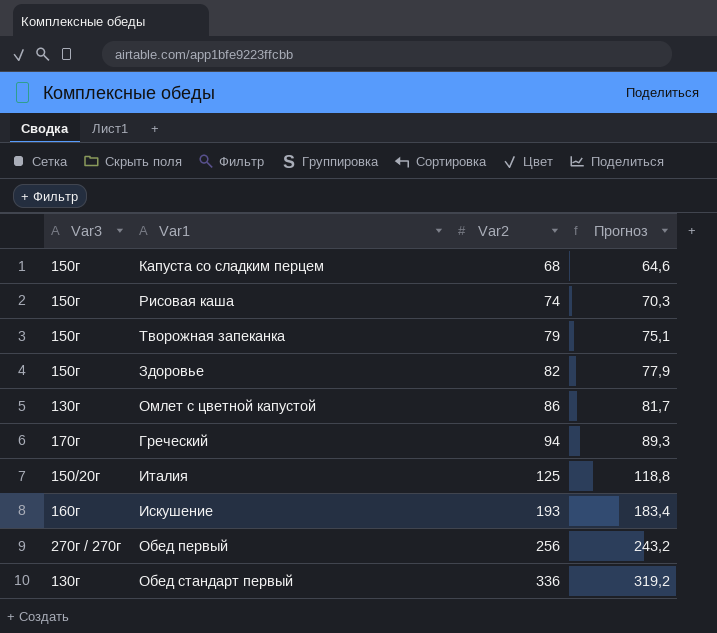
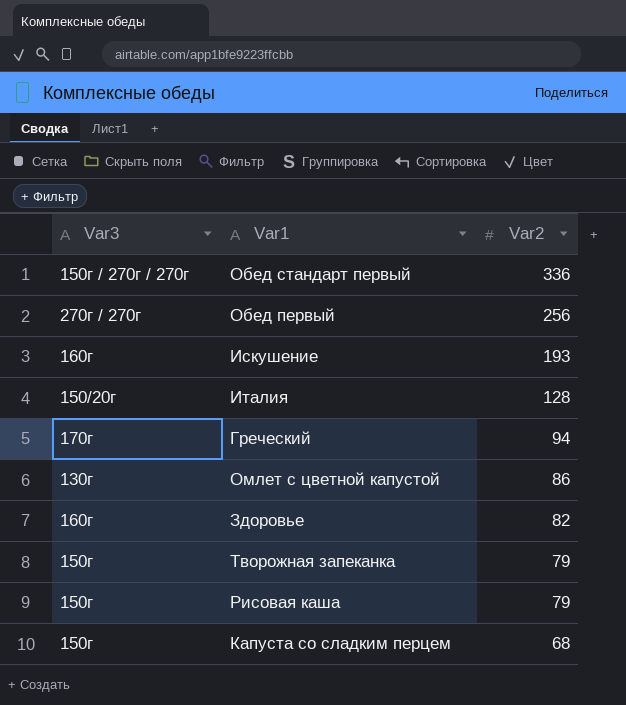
row order: Var2 ascending -> Var2 descending
column Прогноз | formula: [Var2] * 0,95 -> none
Обед стандарт первый | Var3: 130г -> 150г / 270г / 270г
Италия | Var2: 125 -> 128
Здоровье | Var3: 150г -> 160г
Рисовая каша | Var2: 74 -> 79

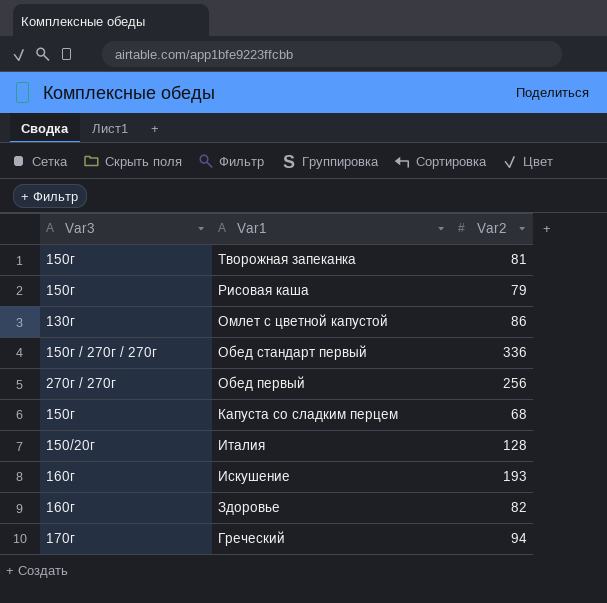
row order: Var2 descending -> Var1 descending
Творожная запеканка | Var2: 79 -> 81

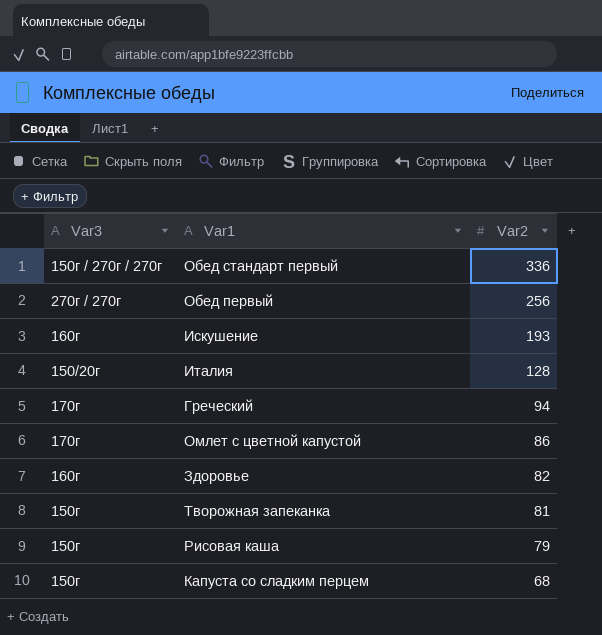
row order: Var1 descending -> Var2 descending
Омлет с цветной капустой | Var3: 130г -> 170г

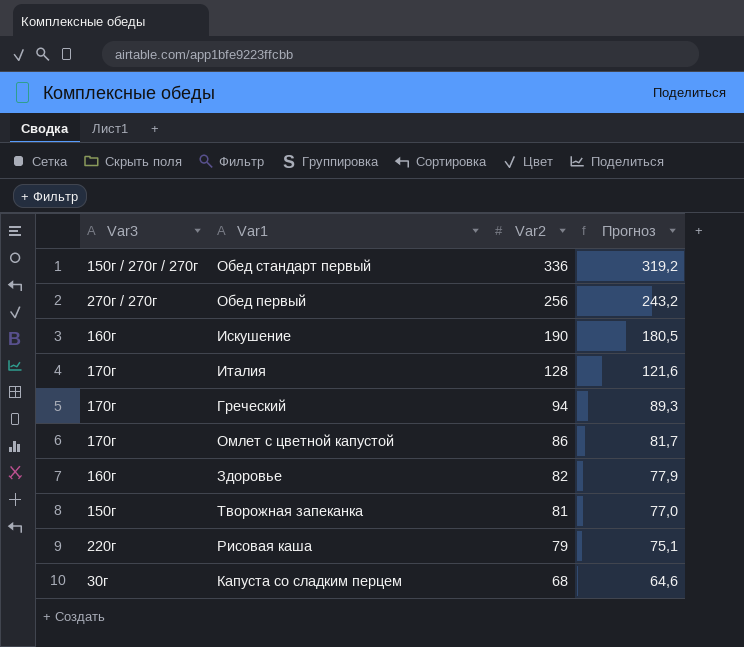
column Прогноз | formula: none -> [Var2] * 0,95
Искушение | Var2: 193 -> 190
Италия | Var3: 150/20г -> 170г
Рисовая каша | Var3: 150г -> 220г
Капуста со сладким перцем | Var3: 150г -> 30г

